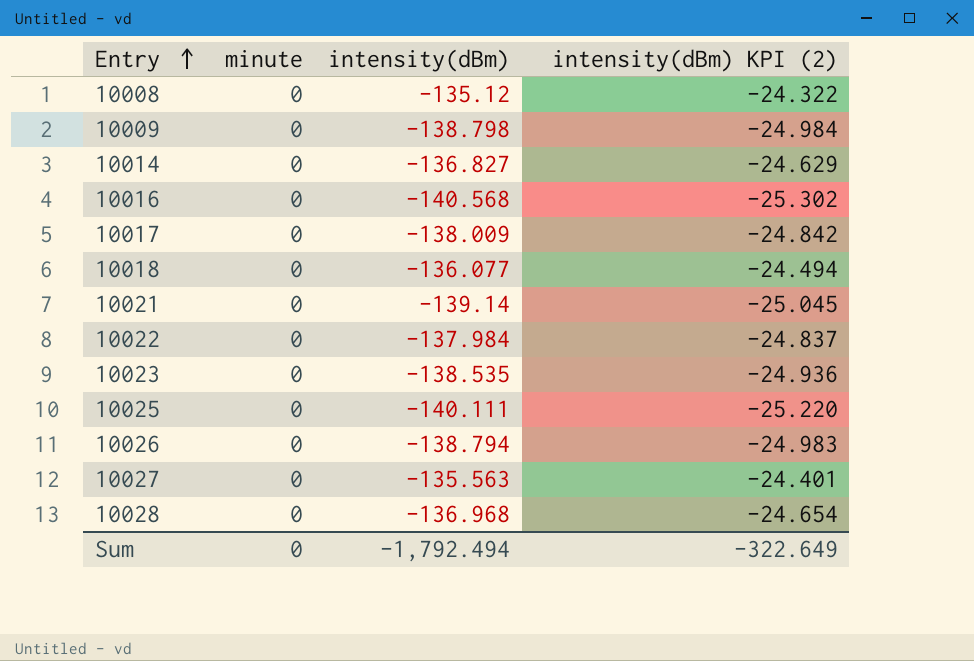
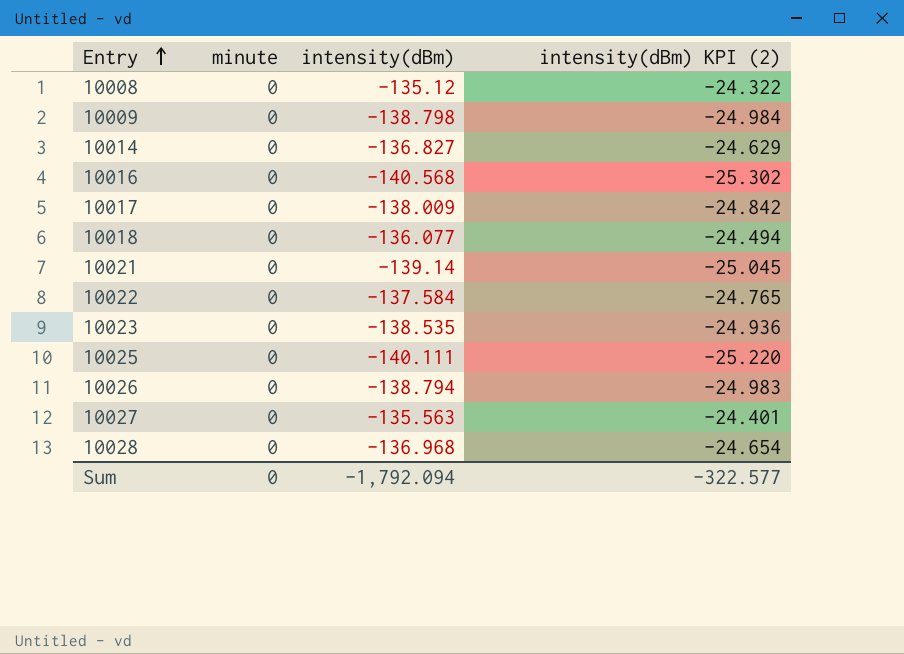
10022 | intensity(dBm): -137.984 -> -137.584
10022 | intensity(dBm) KPI (2): -24.837 -> -24.765
Sum | intensity(dBm): -1,792.494 -> -1,792.094
Sum | intensity(dBm) KPI (2): -322.649 -> -322.577

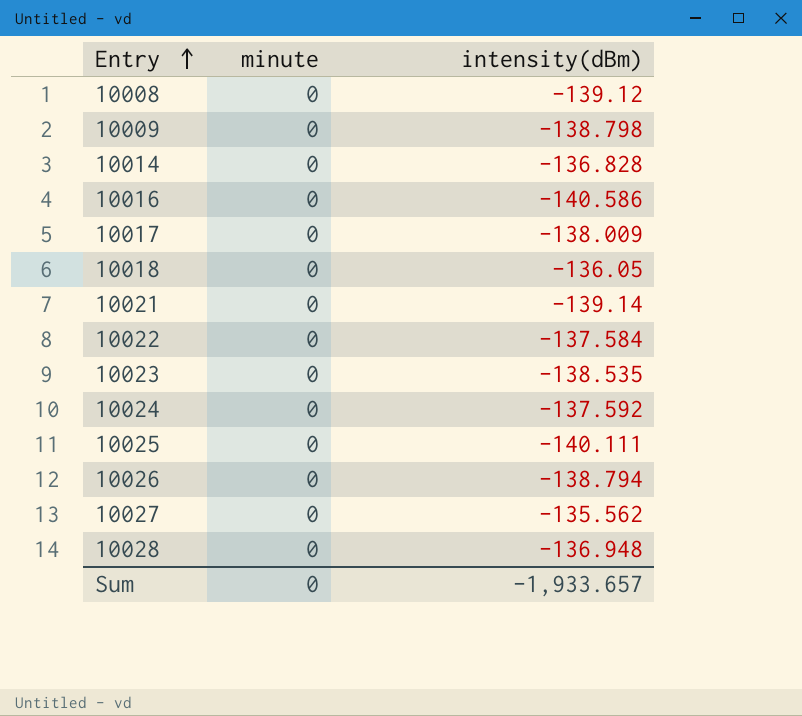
column intensity(dBm) KPI (2) | formula: [intensity(dBm)] * 0.18 -> none
10008 | intensity(dBm): -135.12 -> -139.12
10014 | intensity(dBm): -136.827 -> -136.828
10016 | intensity(dBm): -140.568 -> -140.586
10018 | intensity(dBm): -136.077 -> -136.05
row 10024: none -> 0 | -137.592
10027 | intensity(dBm): -135.563 -> -135.562
10028 | intensity(dBm): -136.968 -> -136.948
Sum | intensity(dBm): -1,792.094 -> -1,933.657

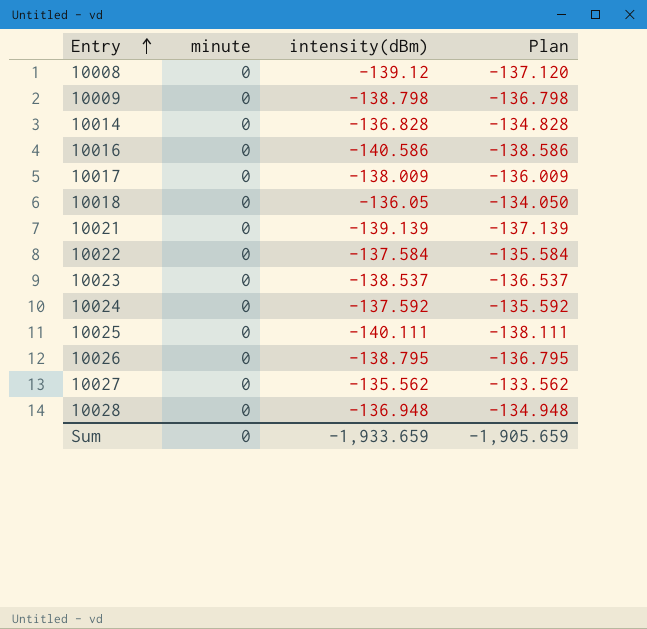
column Plan | formula: none -> [intensity(dBm)] + 2
10021 | intensity(dBm): -139.14 -> -139.139
10023 | intensity(dBm): -138.535 -> -138.537
10026 | intensity(dBm): -138.794 -> -138.795
Sum | intensity(dBm): -1,933.657 -> -1,933.659

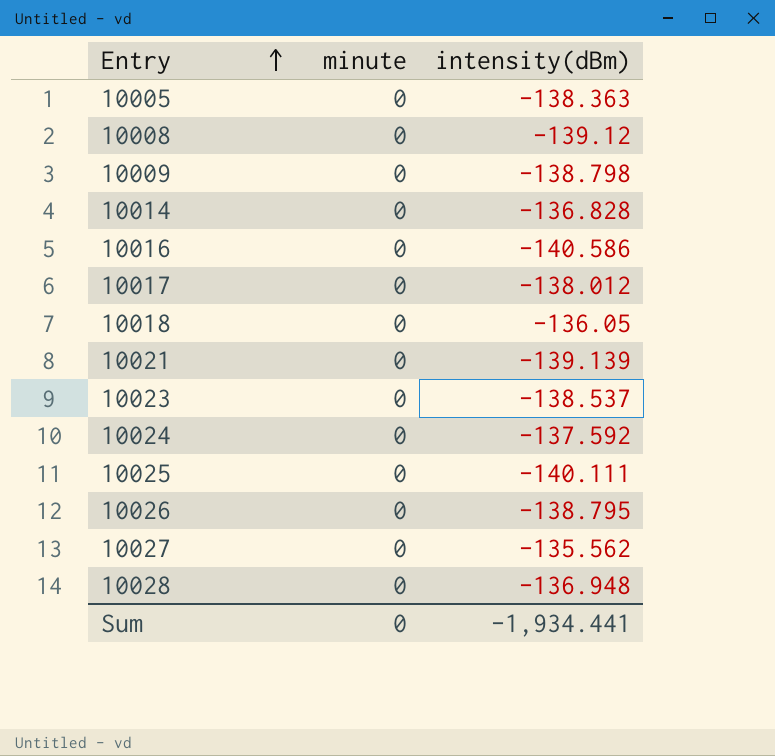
column Plan | formula: [intensity(dBm)] + 2 -> none
row 10022: 0 | -137.584 | -135.584 -> none
row 10005: none -> 0 | -138.363
10017 | intensity(dBm): -138.009 -> -138.012
Sum | intensity(dBm): -1,933.659 -> -1,934.441

